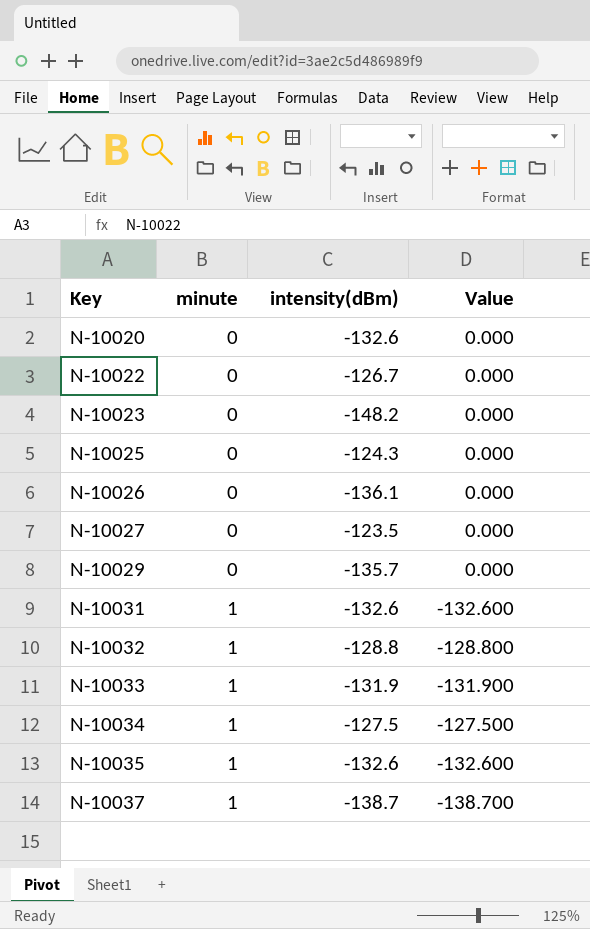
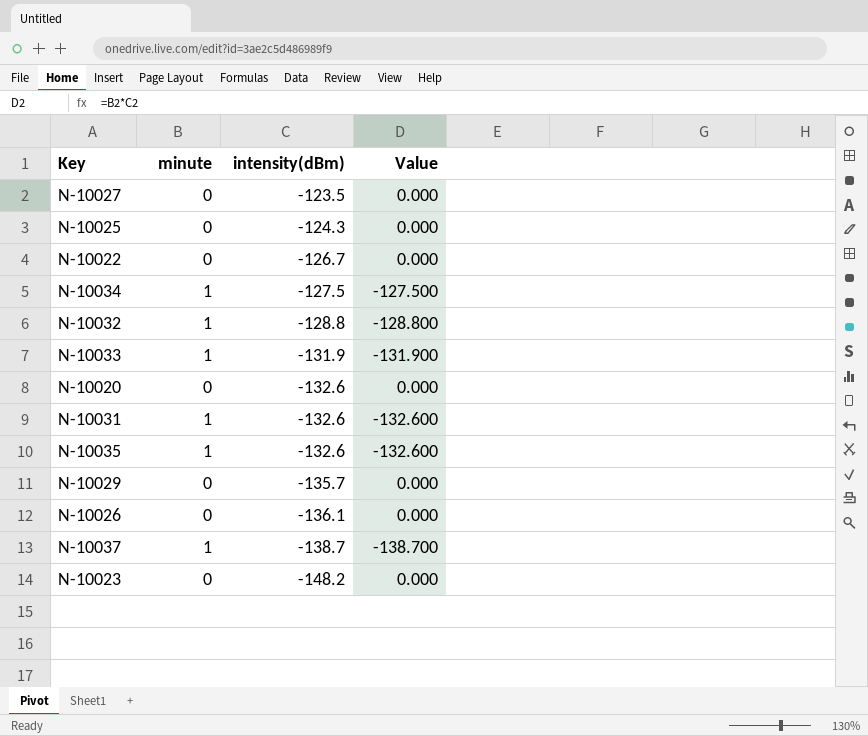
row order: Key ascending -> intensity(dBm) descending

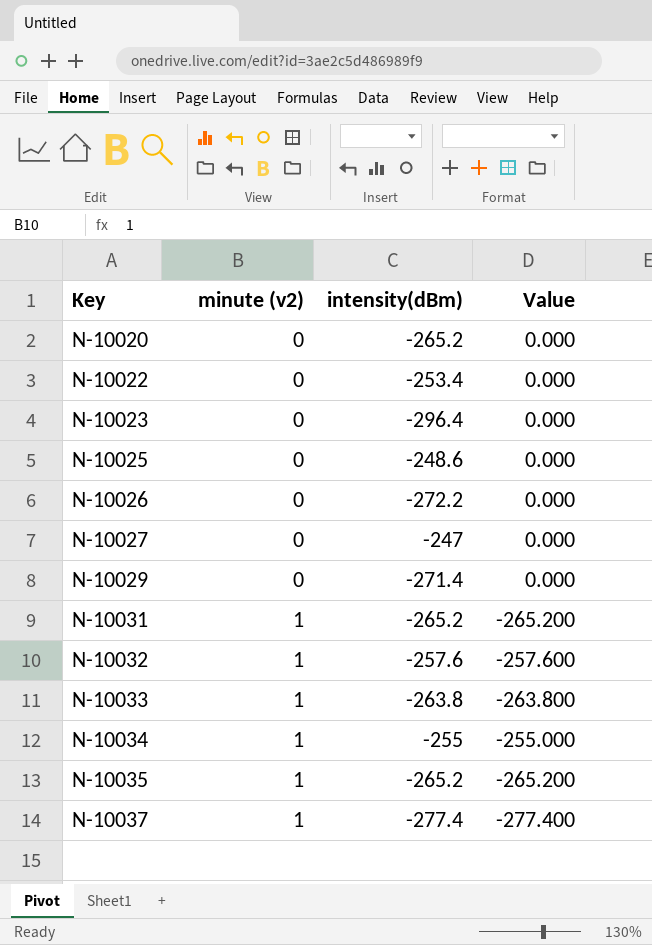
row order: intensity(dBm) descending -> Key ascending
column name: minute -> minute (v2)
N-10020 | intensity(dBm): -132.6 -> -265.2
N-10022 | intensity(dBm): -126.7 -> -253.4
N-10023 | intensity(dBm): -148.2 -> -296.4
N-10025 | intensity(dBm): -124.3 -> -248.6
N-10026 | intensity(dBm): -136.1 -> -272.2
N-10027 | intensity(dBm): -123.5 -> -247
N-10029 | intensity(dBm): -135.7 -> -271.4
N-10031 | intensity(dBm): -132.6 -> -265.2
N-10031 | Value: -132.600 -> -265.200
N-10032 | intensity(dBm): -128.8 -> -257.6
N-10032 | Value: -128.800 -> -257.600
N-10033 | intensity(dBm): -131.9 -> -263.8
N-10033 | Value: -131.900 -> -263.800
N-10034 | intensity(dBm): -127.5 -> -255
N-10034 | Value: -127.500 -> -255.000
N-10035 | intensity(dBm): -132.6 -> -265.2
N-10035 | Value: -132.600 -> -265.200
N-10037 | intensity(dBm): -138.7 -> -277.4
N-10037 | Value: -138.700 -> -277.400

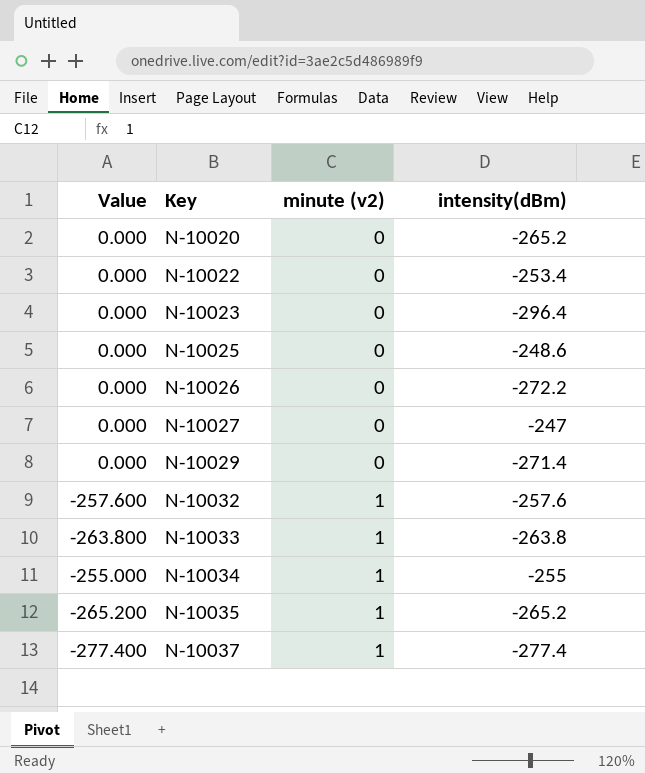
column Value | position: 4 -> 1
row N-10031: 1 | -265.2 | -265.200 -> none

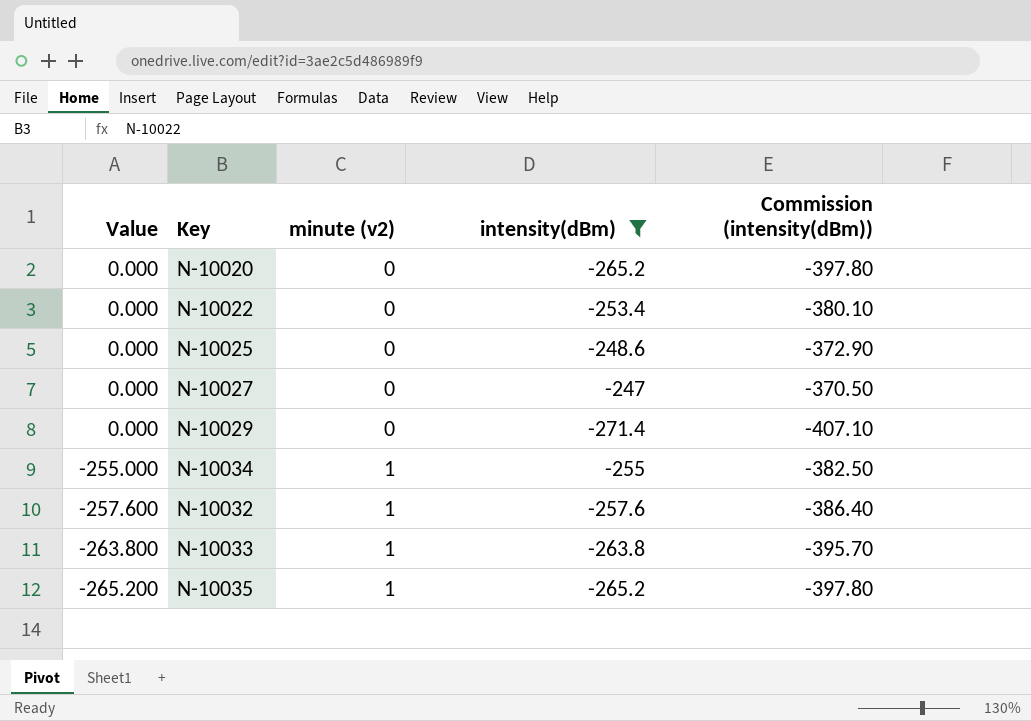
filter: none -> intensity(dBm) >= -271.4
row order: Key ascending -> Value descending
column Commission (intensity(dBm)) | formula: none -> [intensity(dBm)] * 1.5

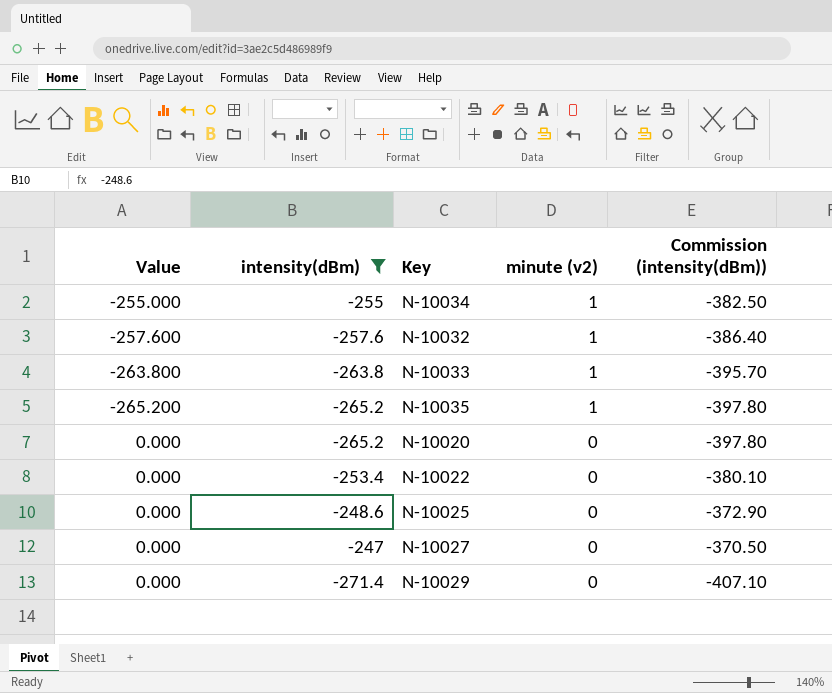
row order: Value descending -> minute (v2) descending
column intensity(dBm) | position: 4 -> 2

